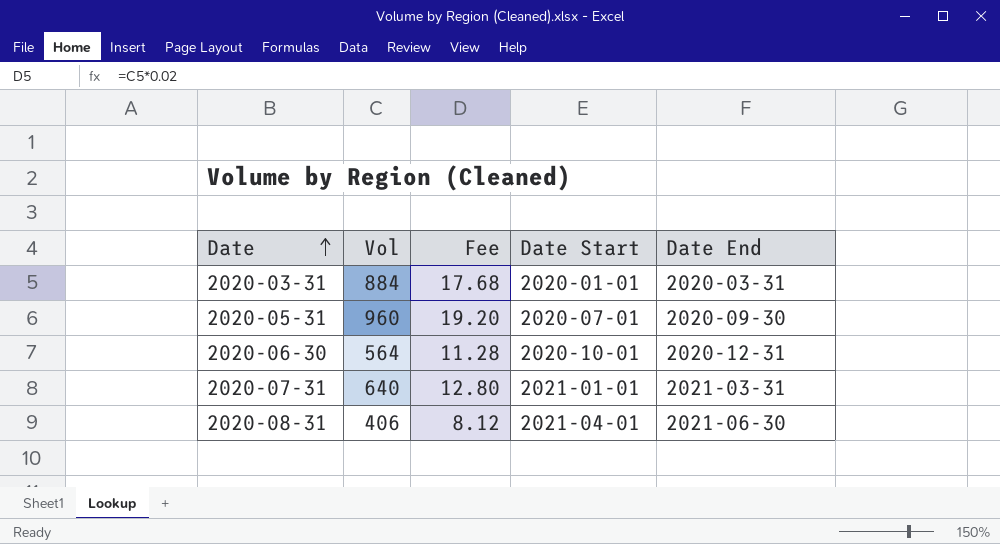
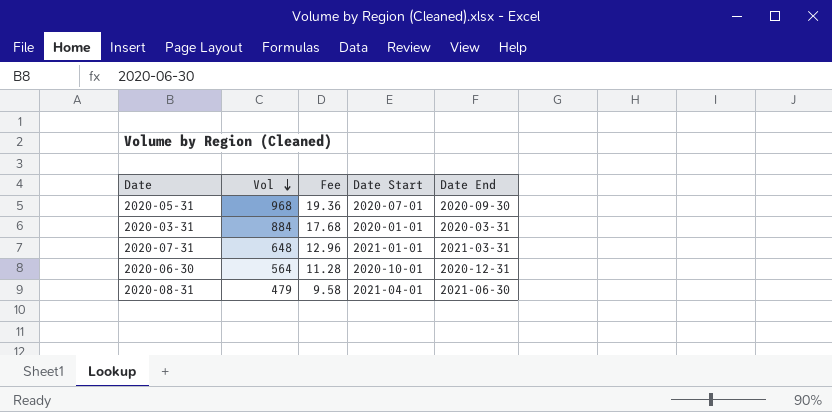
row order: Date ascending -> Vol descending
2020-05-31 | Vol: 960 -> 968
2020-05-31 | Fee: 19.20 -> 19.36
2020-07-31 | Vol: 640 -> 648
2020-07-31 | Fee: 12.80 -> 12.96
2020-08-31 | Vol: 406 -> 479
2020-08-31 | Fee: 8.12 -> 9.58

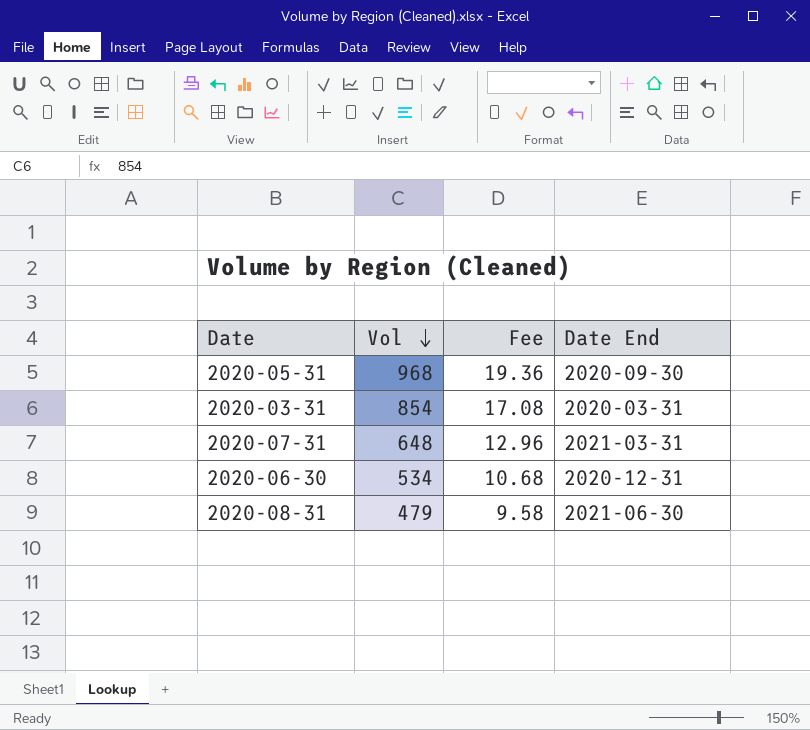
column Date Start | position: 4 -> none
2020-03-31 | Vol: 884 -> 854
2020-03-31 | Fee: 17.68 -> 17.08
2020-06-30 | Vol: 564 -> 534
2020-06-30 | Fee: 11.28 -> 10.68

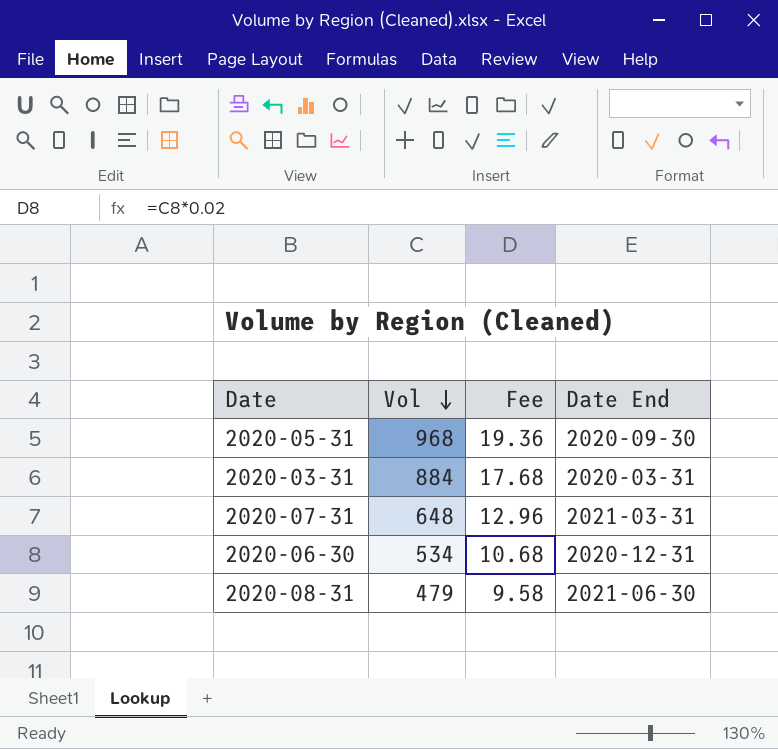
2020-03-31 | Vol: 854 -> 884
2020-03-31 | Fee: 17.08 -> 17.68

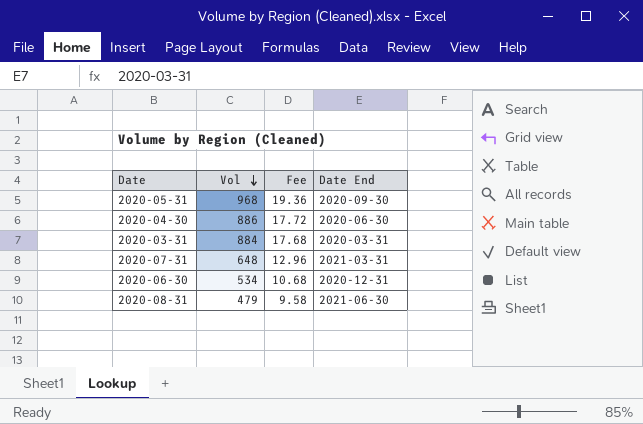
row 2020-04-30: none -> 886 | 17.72 | 2020-06-30

